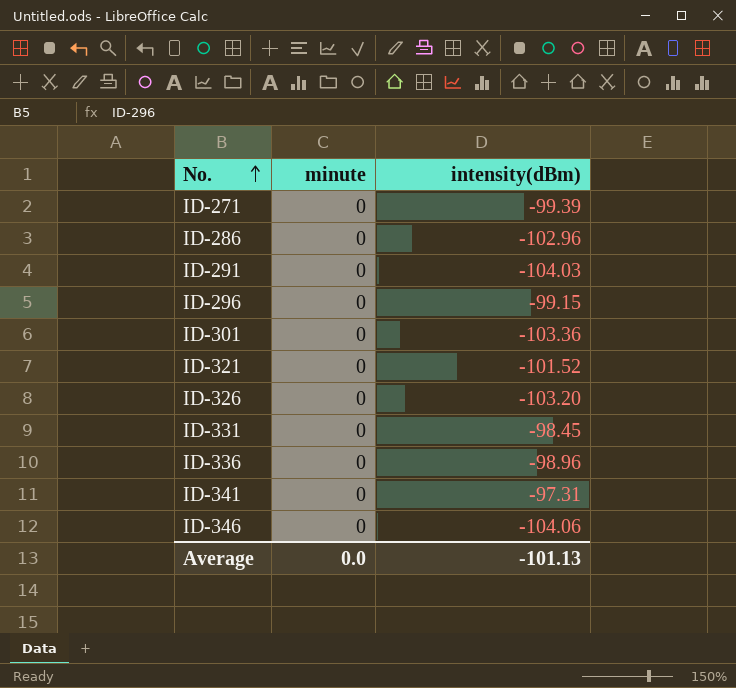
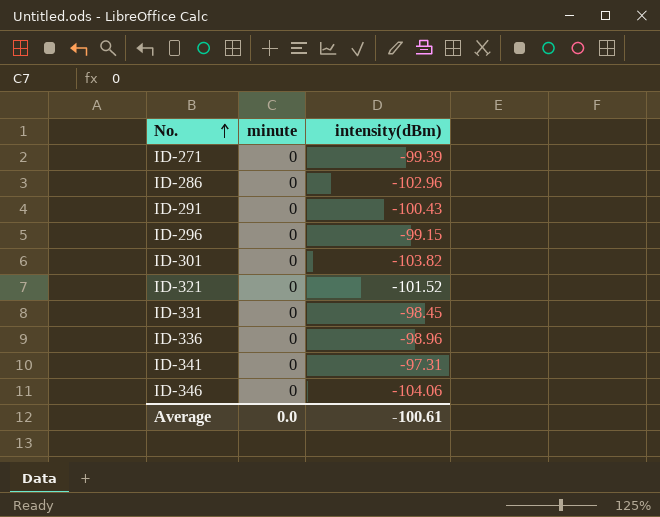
row ID-326: 0 | -103.20 -> none
ID-291 | intensity(dBm): -104.03 -> -100.43
ID-301 | intensity(dBm): -103.36 -> -103.82
Average | intensity(dBm): -101.13 -> -100.61

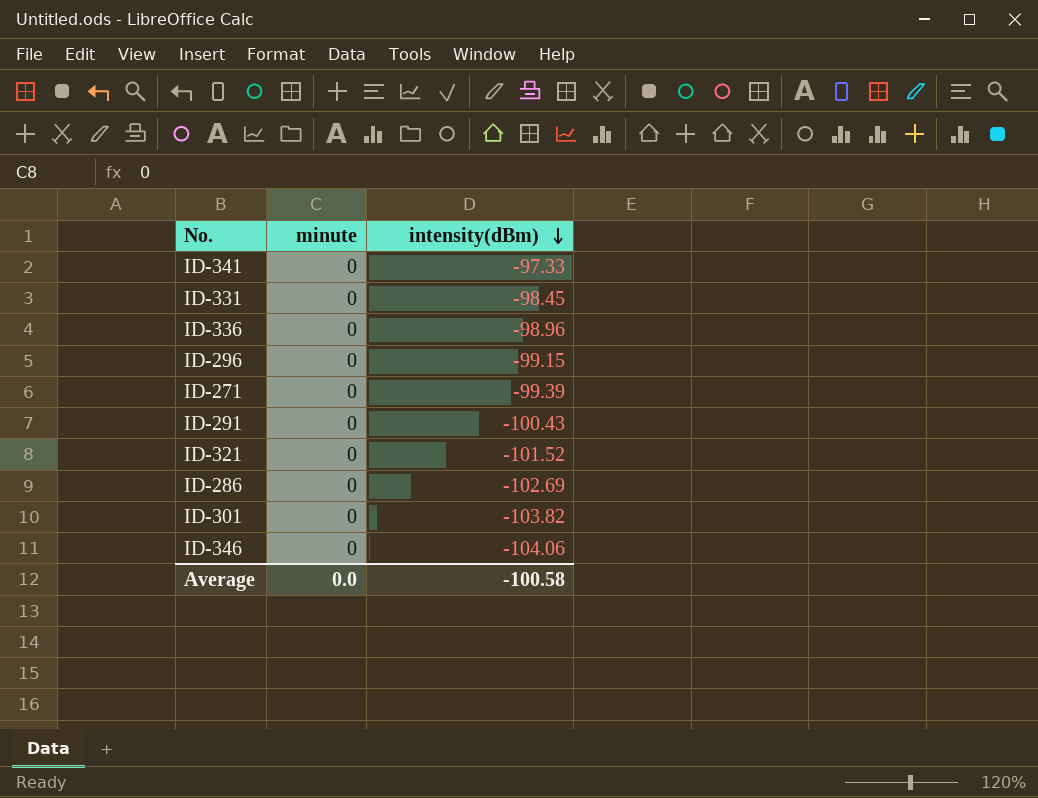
row order: No. ascending -> intensity(dBm) descending
ID-341 | intensity(dBm): -97.31 -> -97.33
ID-286 | intensity(dBm): -102.96 -> -102.69
Average | intensity(dBm): -100.61 -> -100.58

